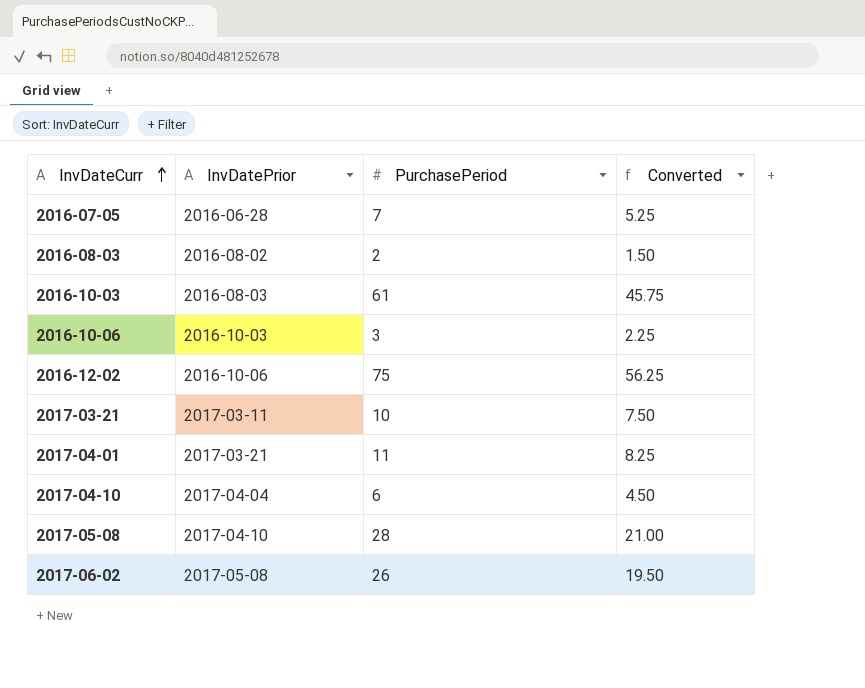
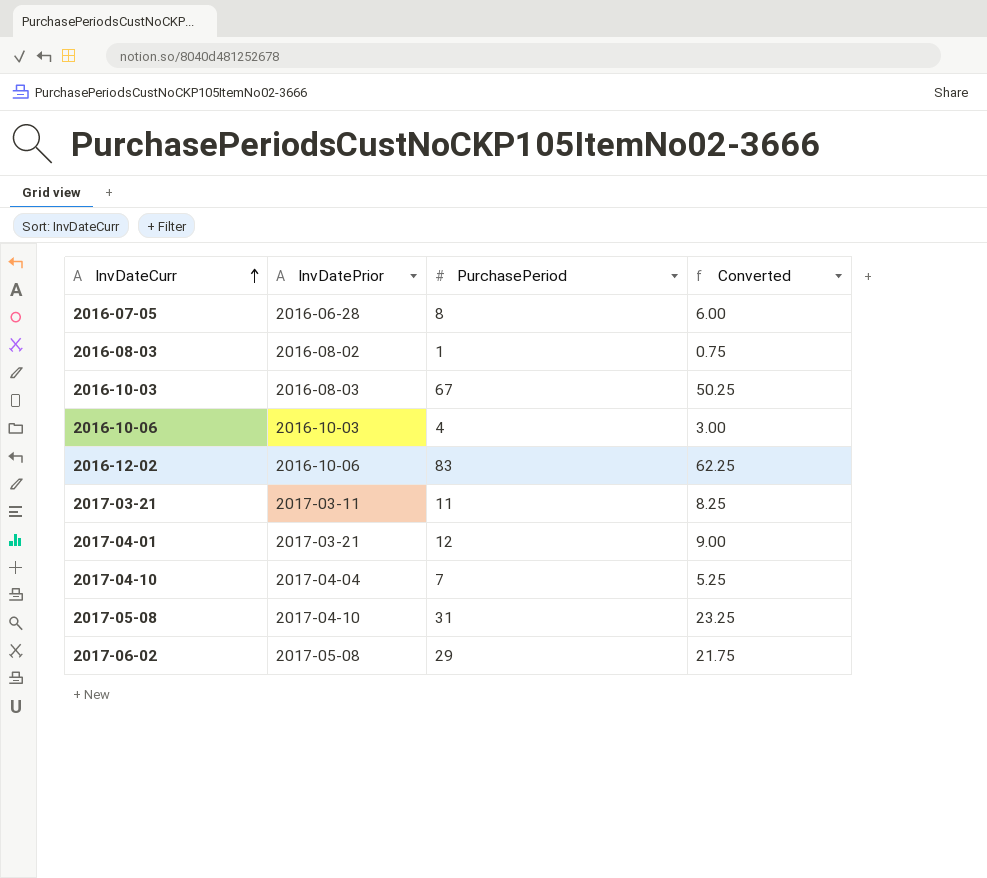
2016-07-05 | PurchasePeriod: 7 -> 8
2016-07-05 | Converted: 5.25 -> 6.00
2016-08-03 | PurchasePeriod: 2 -> 1
2016-08-03 | Converted: 1.50 -> 0.75
2016-10-03 | PurchasePeriod: 61 -> 67
2016-10-03 | Converted: 45.75 -> 50.25
2016-10-06 | PurchasePeriod: 3 -> 4
2016-10-06 | Converted: 2.25 -> 3.00
2016-12-02 | PurchasePeriod: 75 -> 83
2016-12-02 | Converted: 56.25 -> 62.25
2017-03-21 | PurchasePeriod: 10 -> 11
2017-03-21 | Converted: 7.50 -> 8.25
2017-04-01 | PurchasePeriod: 11 -> 12
2017-04-01 | Converted: 8.25 -> 9.00
2017-04-10 | PurchasePeriod: 6 -> 7
2017-04-10 | Converted: 4.50 -> 5.25
2017-05-08 | PurchasePeriod: 28 -> 31
2017-05-08 | Converted: 21.00 -> 23.25
2017-06-02 | PurchasePeriod: 26 -> 29
2017-06-02 | Converted: 19.50 -> 21.75

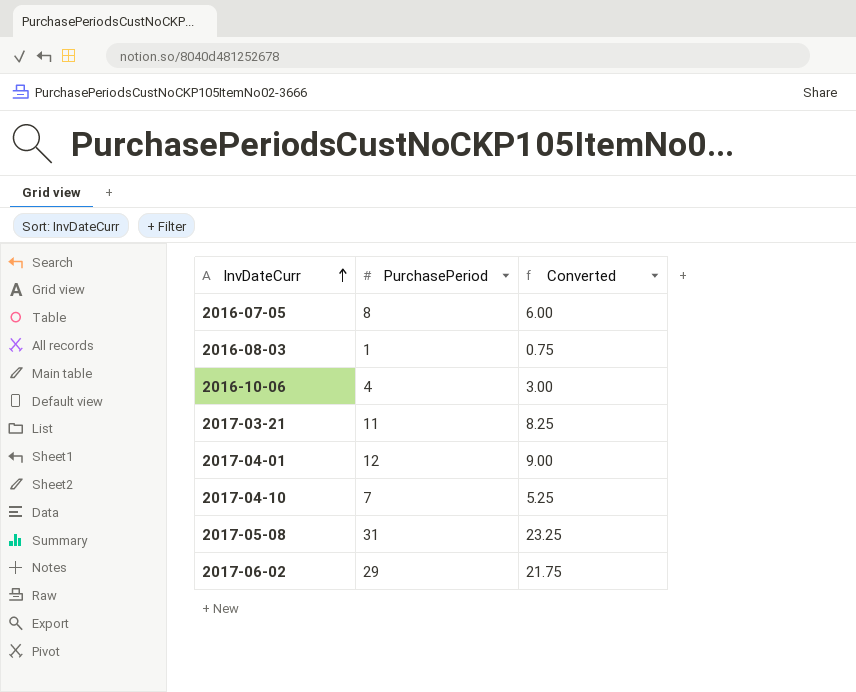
column InvDatePrior | position: 2 -> none
row 2016-10-03: 2016-08-03 | 67 | 50.25 -> none
row 2016-12-02: 2016-10-06 | 83 | 62.25 -> none

